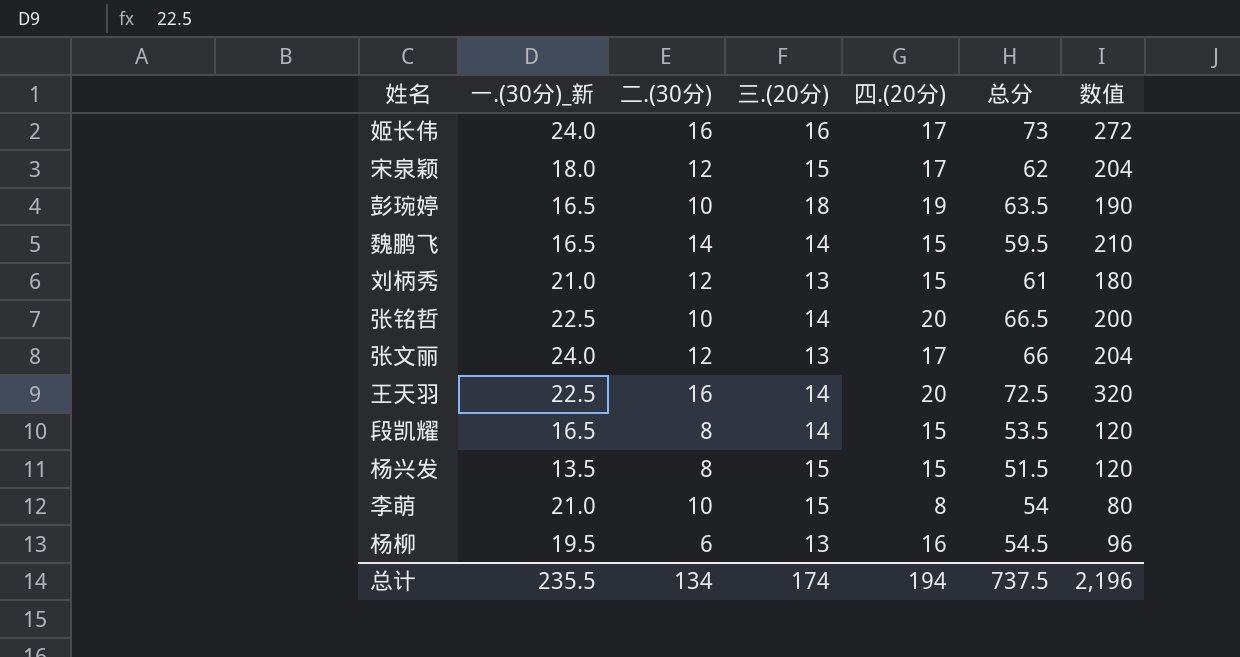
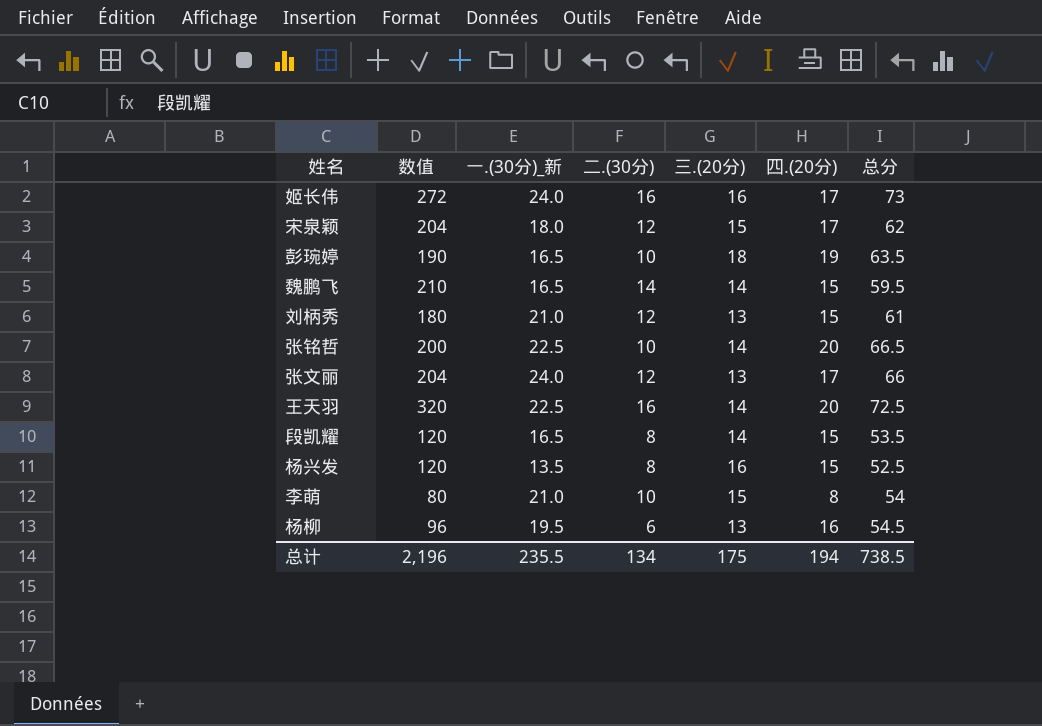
column 数值 | position: 7 -> 2
杨兴发 | 三.(20分): 15 -> 16
杨兴发 | 总分: 51.5 -> 52.5
总计 | 三.(20分): 174 -> 175
总计 | 总分: 737.5 -> 738.5

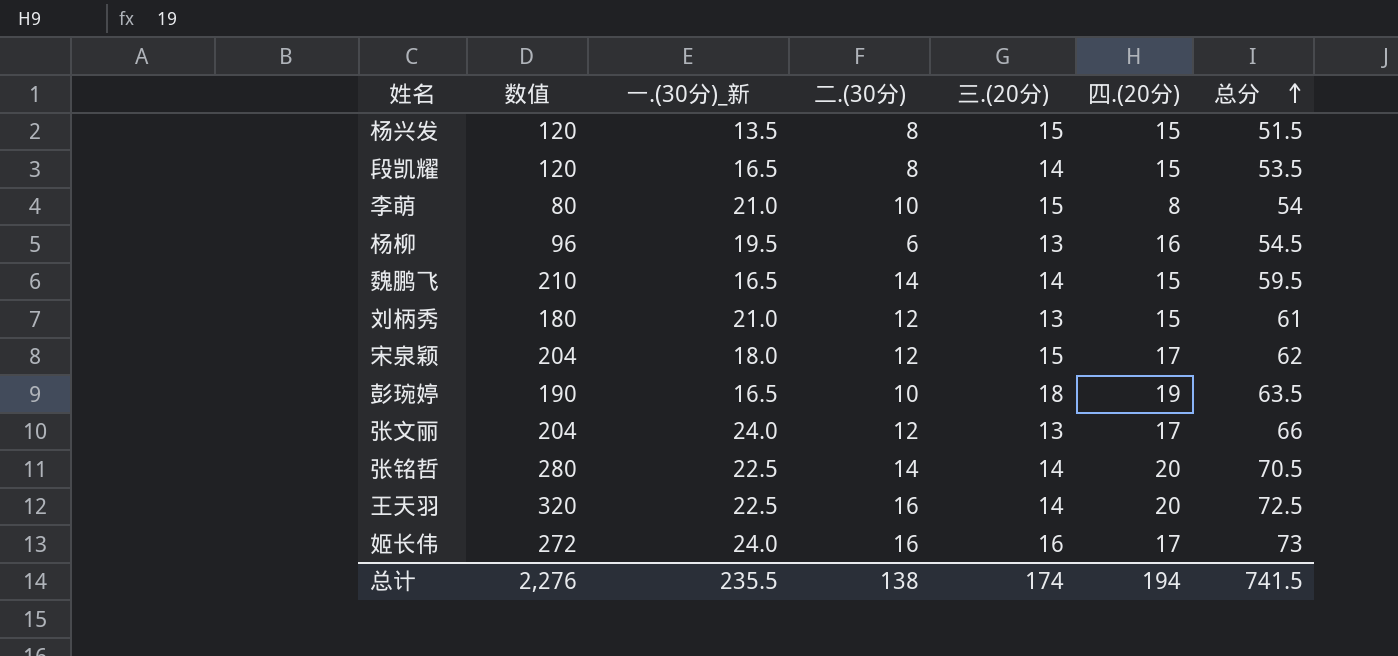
row order: none -> 总分 ascending
杨兴发 | 三.(20分): 16 -> 15
杨兴发 | 总分: 52.5 -> 51.5
张铭哲 | 数值: 200 -> 280
张铭哲 | 二.(30分): 10 -> 14
张铭哲 | 总分: 66.5 -> 70.5
总计 | 数值: 2,196 -> 2,276
总计 | 二.(30分): 134 -> 138
总计 | 三.(20分): 175 -> 174
总计 | 总分: 738.5 -> 741.5

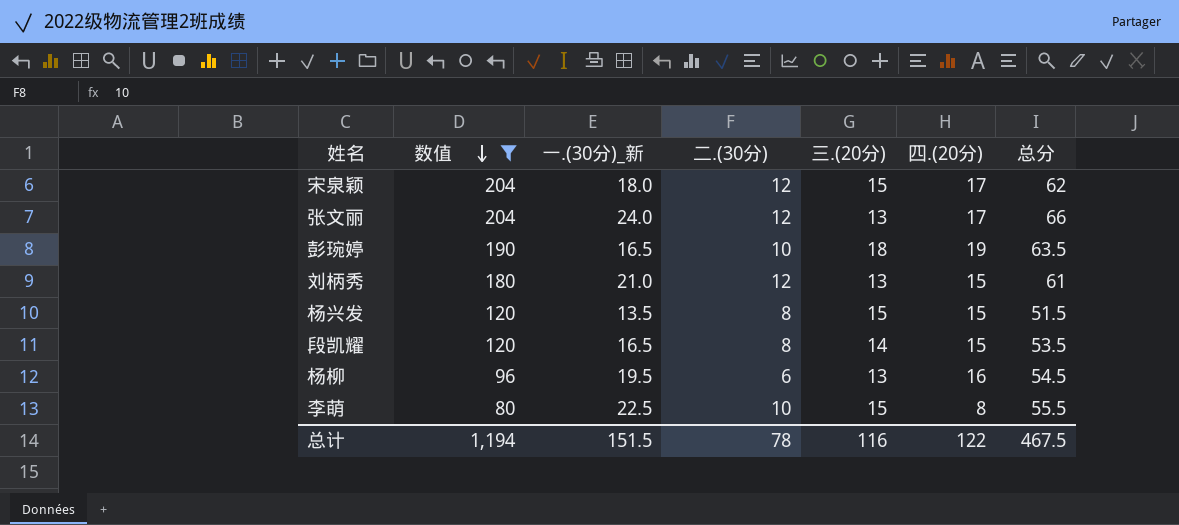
filter: none -> 数值 <= 204
row order: 总分 ascending -> 数值 descending
李萌 | 一.(30分)_新: 21.0 -> 22.5
李萌 | 总分: 54 -> 55.5
总计 | 数值: 2,276 -> 1,194
总计 | 一.(30分)_新: 235.5 -> 151.5
总计 | 二.(30分): 138 -> 78
总计 | 三.(20分): 174 -> 116
总计 | 四.(20分): 194 -> 122
总计 | 总分: 741.5 -> 467.5

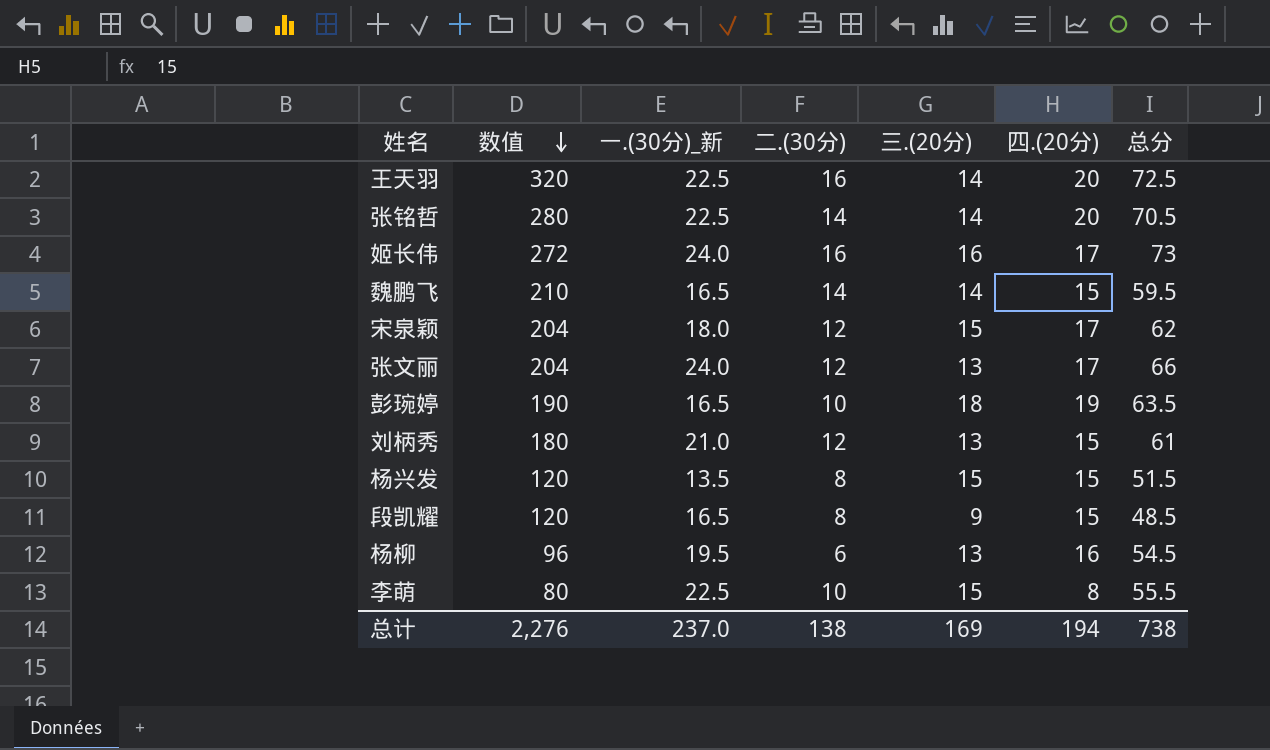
filter: 数值 <= 204 -> none
段凯耀 | 三.(20分): 14 -> 9
段凯耀 | 总分: 53.5 -> 48.5
总计 | 数值: 1,194 -> 2,276
总计 | 一.(30分)_新: 151.5 -> 237.0
总计 | 二.(30分): 78 -> 138
总计 | 三.(20分): 116 -> 169
总计 | 四.(20分): 122 -> 194
总计 | 总分: 467.5 -> 738

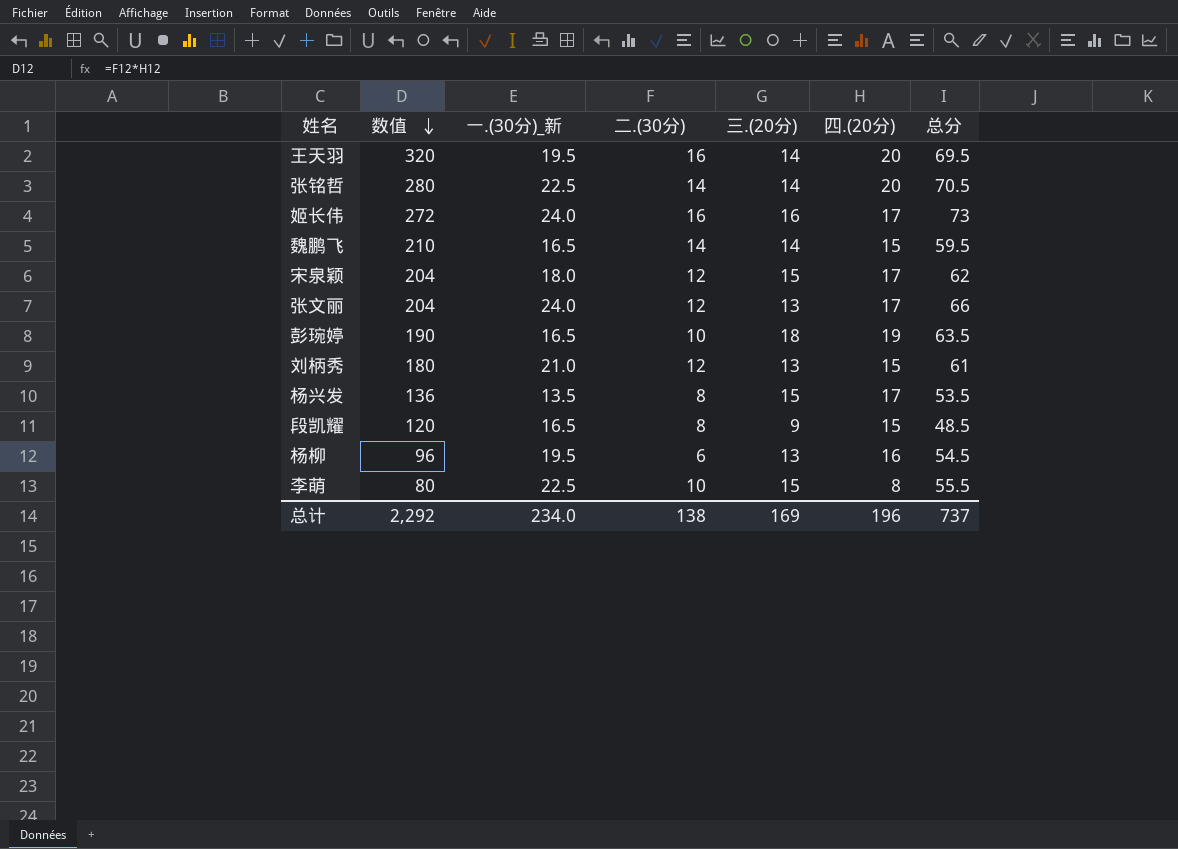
王天羽 | 一.(30分)_新: 22.5 -> 19.5
王天羽 | 总分: 72.5 -> 69.5
杨兴发 | 数值: 120 -> 136
杨兴发 | 四.(20分): 15 -> 17
杨兴发 | 总分: 51.5 -> 53.5
总计 | 数值: 2,276 -> 2,292
总计 | 一.(30分)_新: 237.0 -> 234.0
总计 | 四.(20分): 194 -> 196
总计 | 总分: 738 -> 737

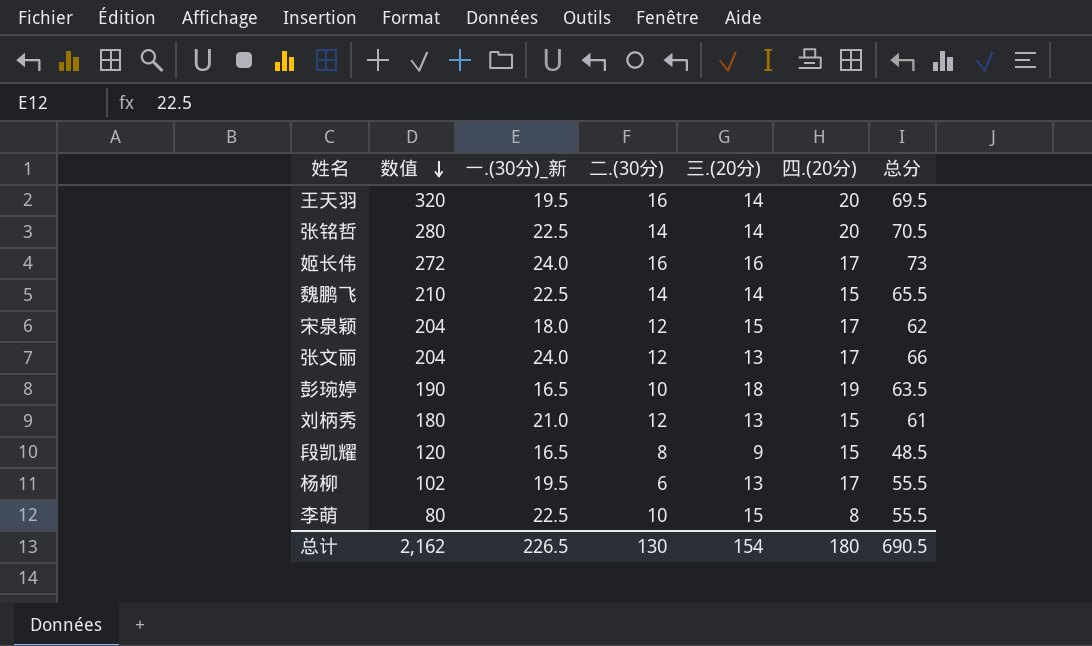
row 杨兴发: 136 | 13.5 | 8 | 15 | 17 | 53.5 -> none
魏鹏飞 | 一.(30分)_新: 16.5 -> 22.5
魏鹏飞 | 总分: 59.5 -> 65.5
杨柳 | 数值: 96 -> 102
杨柳 | 四.(20分): 16 -> 17
杨柳 | 总分: 54.5 -> 55.5
总计 | 数值: 2,292 -> 2,162
总计 | 一.(30分)_新: 234.0 -> 226.5
总计 | 二.(30分): 138 -> 130
总计 | 三.(20分): 169 -> 154
总计 | 四.(20分): 196 -> 180
总计 | 总分: 737 -> 690.5

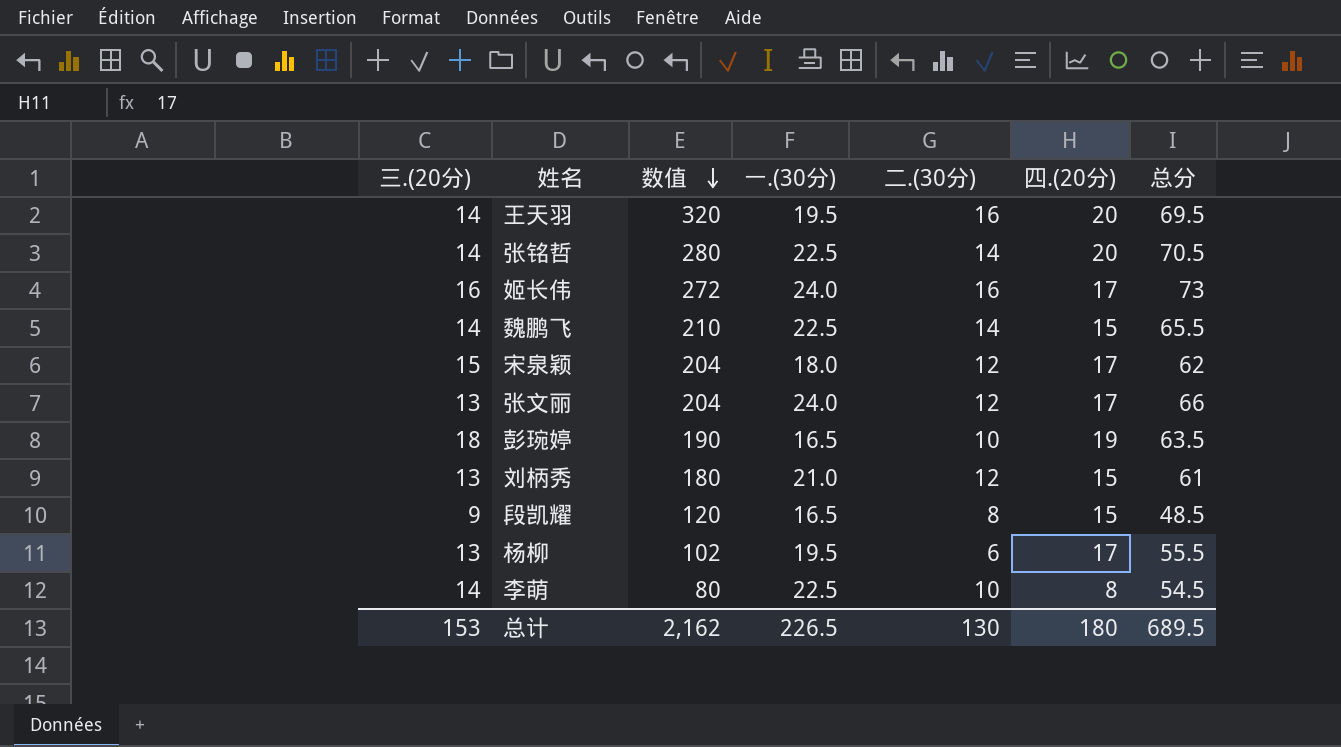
column 三.(20分) | position: 5 -> 1
column name: 一.(30分)_新 -> 一.(30分)
李萌 | 三.(20分): 15 -> 14
李萌 | 总分: 55.5 -> 54.5
总计 | 三.(20分): 154 -> 153
总计 | 总分: 690.5 -> 689.5

